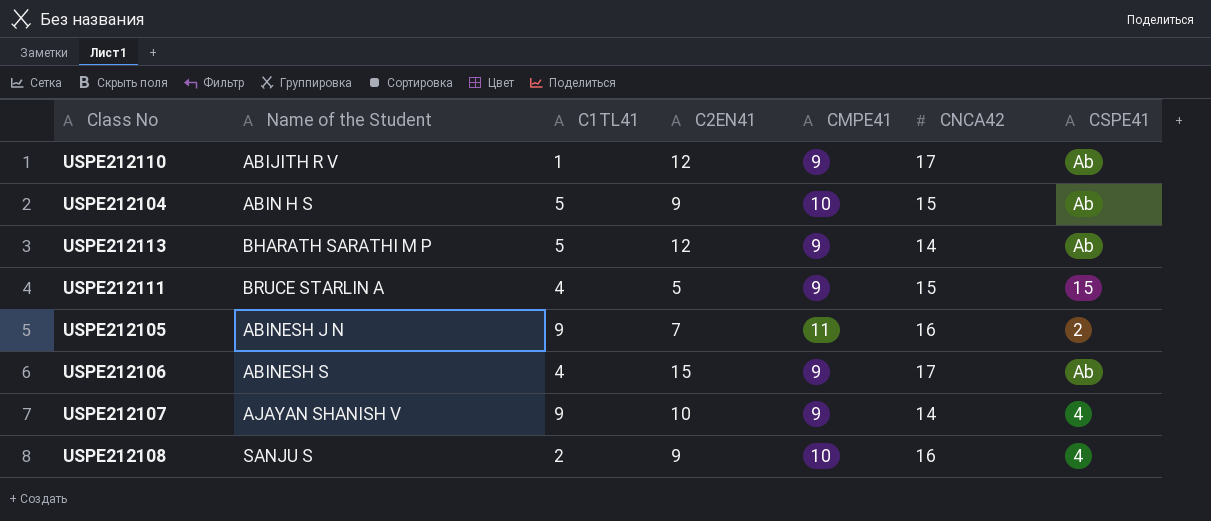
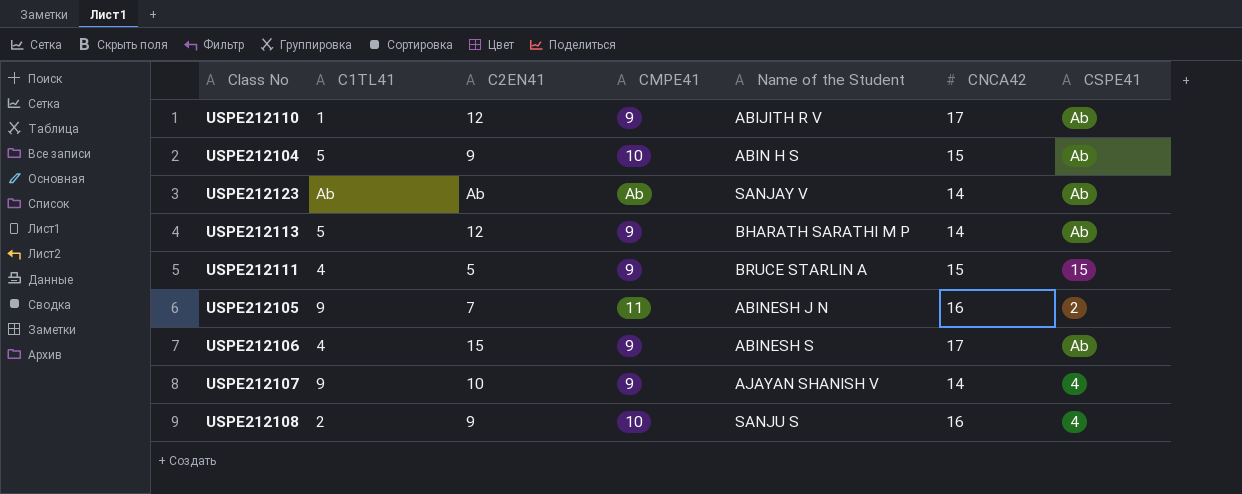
column Name of the Student | position: 2 -> 5
row USPE212123: none -> Ab | Ab | Ab | SANJAY V | 14 | Ab

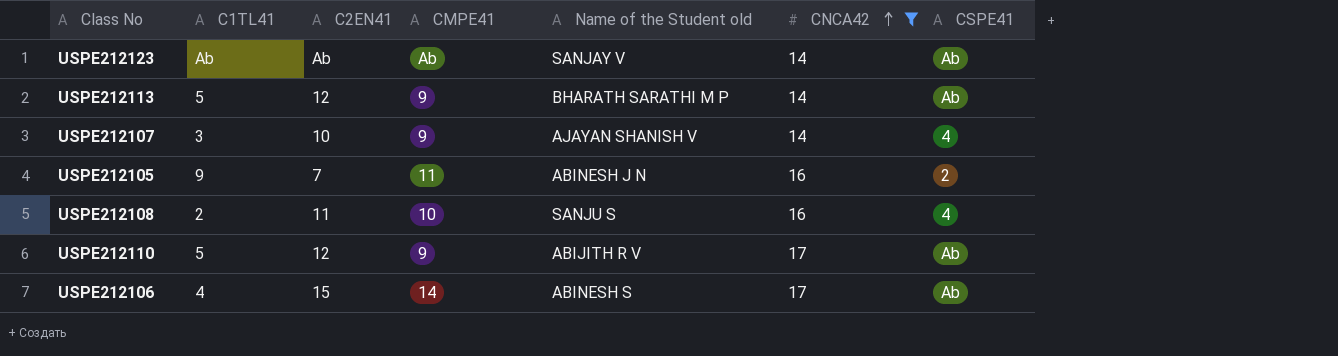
filter: none -> CNCA42 != 15
row order: none -> CNCA42 ascending
column name: Name of the Student -> Name of the Student old
USPE212107 | C1TL41: 9 -> 3
USPE212108 | C2EN41: 9 -> 11
USPE212110 | C1TL41: 1 -> 5
USPE212106 | CMPE41: 9 -> 14

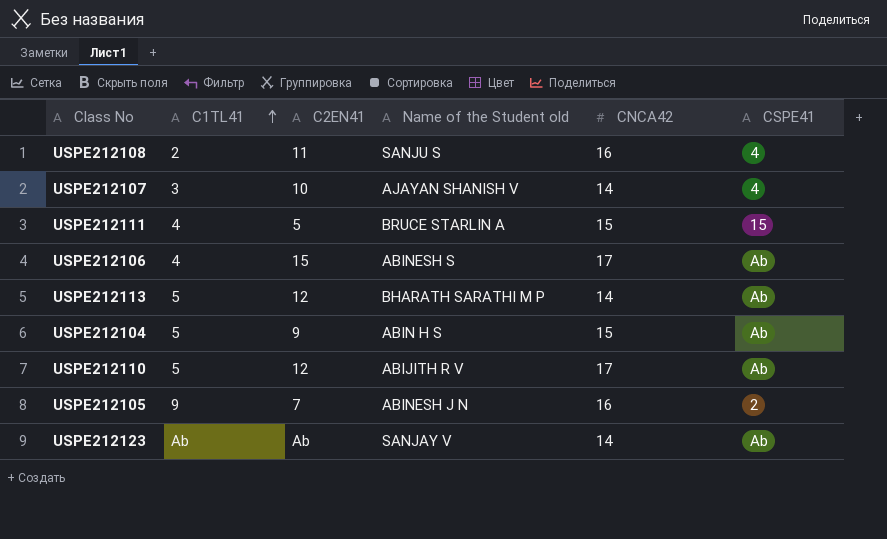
filter: CNCA42 != 15 -> none
row order: CNCA42 ascending -> C1TL41 ascending
column CMPE41 | position: 4 -> none

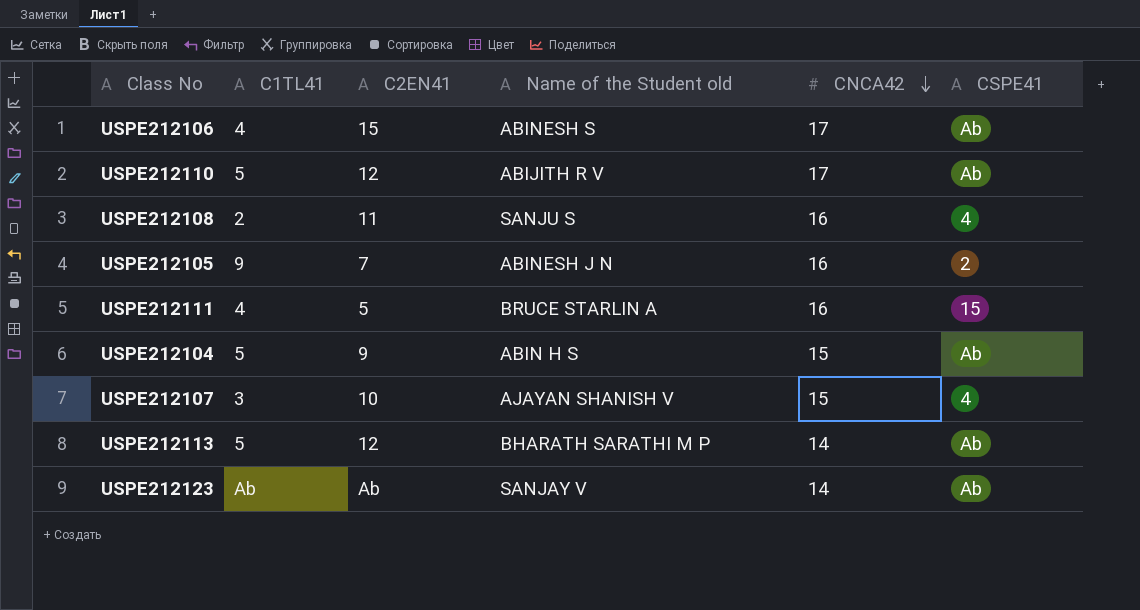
row order: C1TL41 ascending -> CNCA42 descending
USPE212111 | CNCA42: 15 -> 16
USPE212107 | CNCA42: 14 -> 15

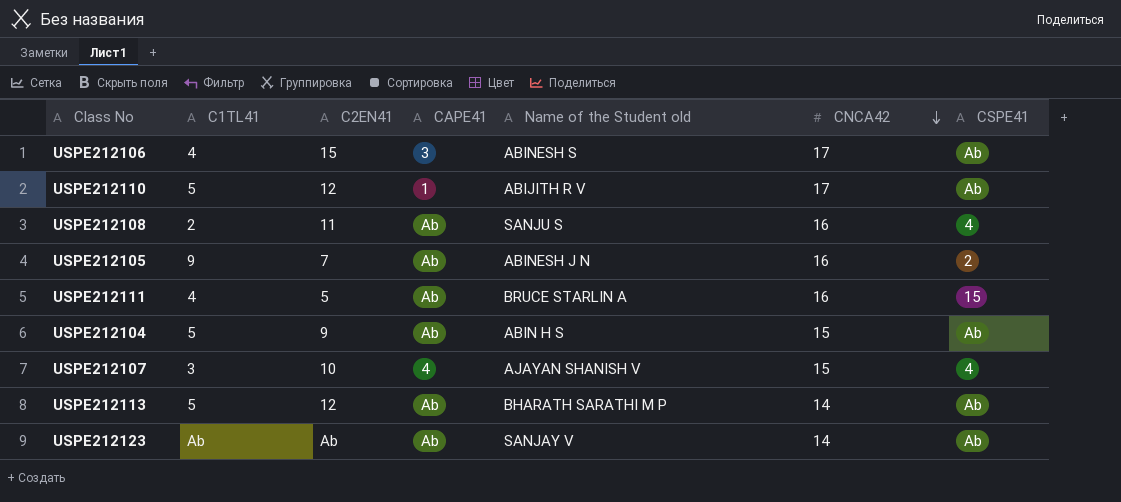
column CAPE41 | position: none -> 4

